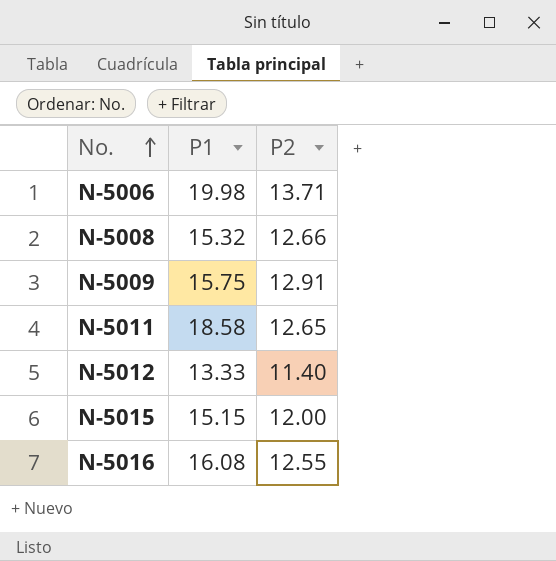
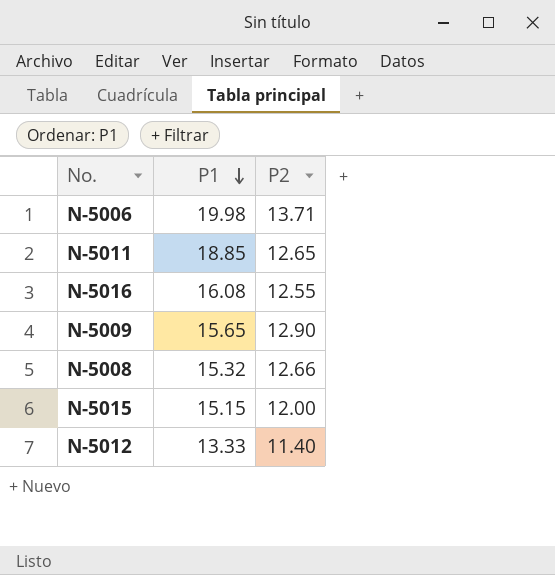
row order: No. ascending -> P1 descending
N-5011 | P1: 18.58 -> 18.85
N-5009 | P1: 15.75 -> 15.65
N-5009 | P2: 12.91 -> 12.90

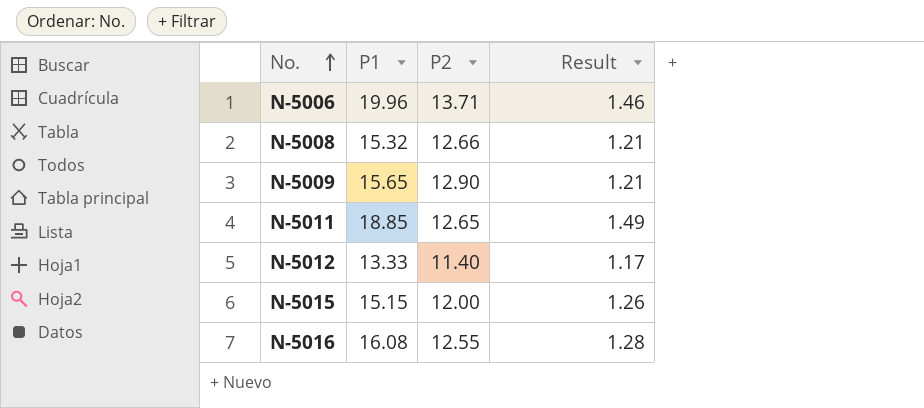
row order: P1 descending -> No. ascending
column Result | formula: none -> [P1] / [P2]
N-5006 | P1: 19.98 -> 19.96

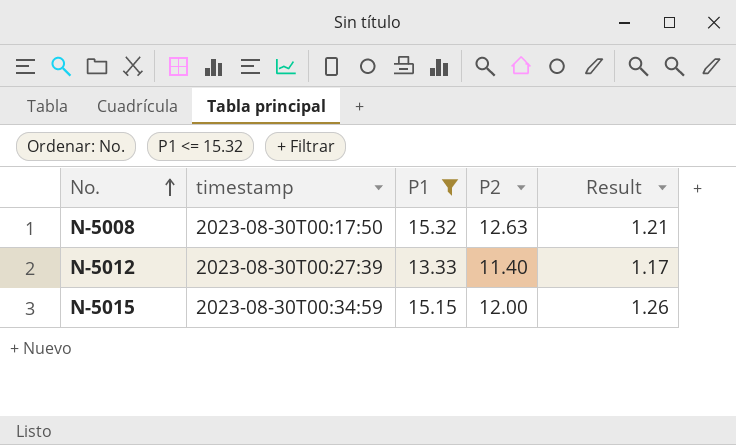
filter: none -> P1 <= 15.32
column timestamp | position: none -> 2
N-5008 | P2: 12.66 -> 12.63

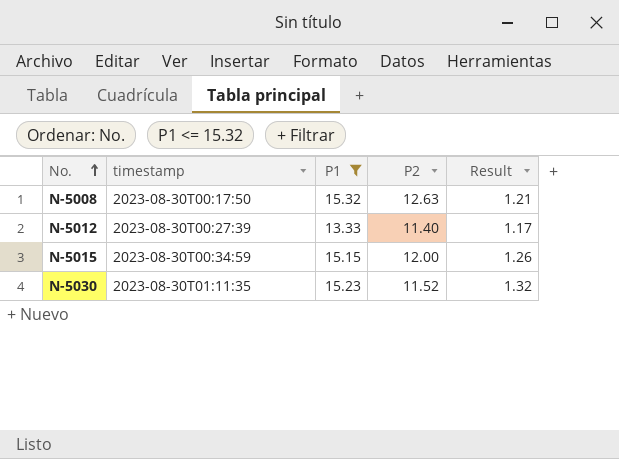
row N-5030: none -> 2023-08-30T01:11:35 | 15.23 | 11.52 | 1.32

